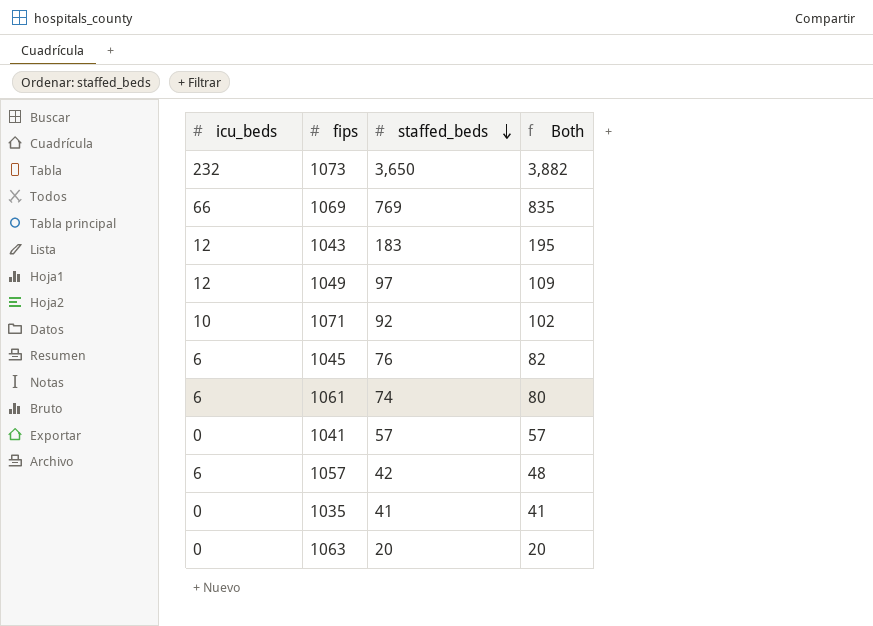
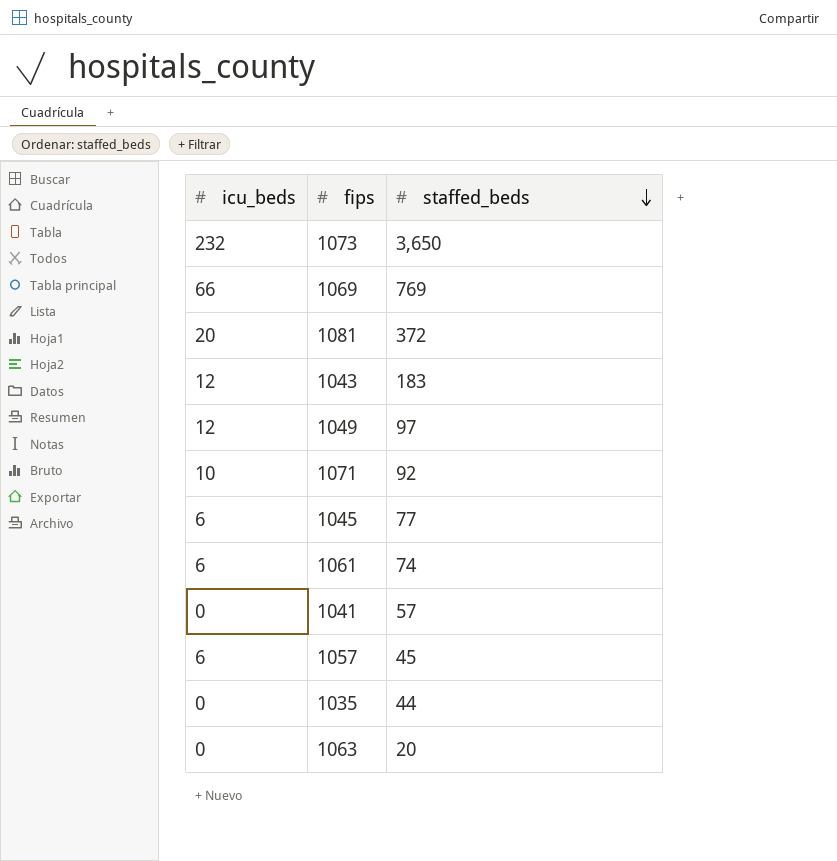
column Both | formula: [icu_beds] + [staffed_beds] -> none
row 1081: none -> 20 | 372
1045 | staffed_beds: 76 -> 77
1057 | staffed_beds: 42 -> 45
1035 | staffed_beds: 41 -> 44

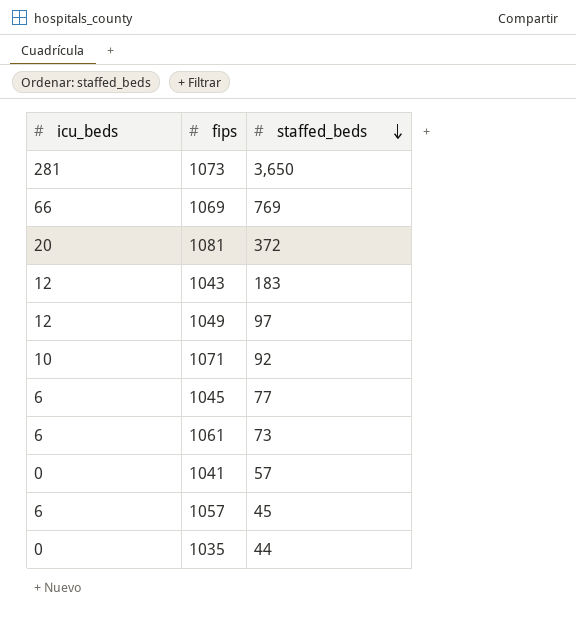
row 1063: 0 | 20 -> none
1073 | icu_beds: 232 -> 281
1061 | staffed_beds: 74 -> 73

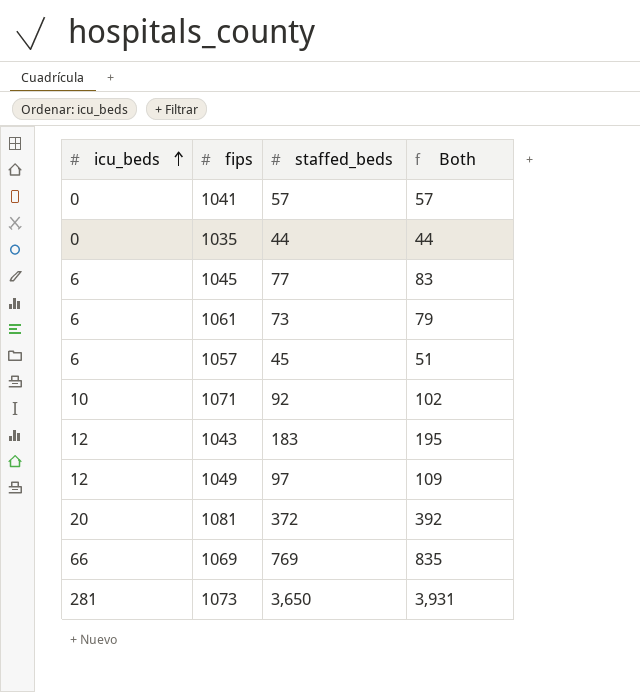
row order: staffed_beds descending -> icu_beds ascending
column Both | formula: none -> [icu_beds] + [staffed_beds]

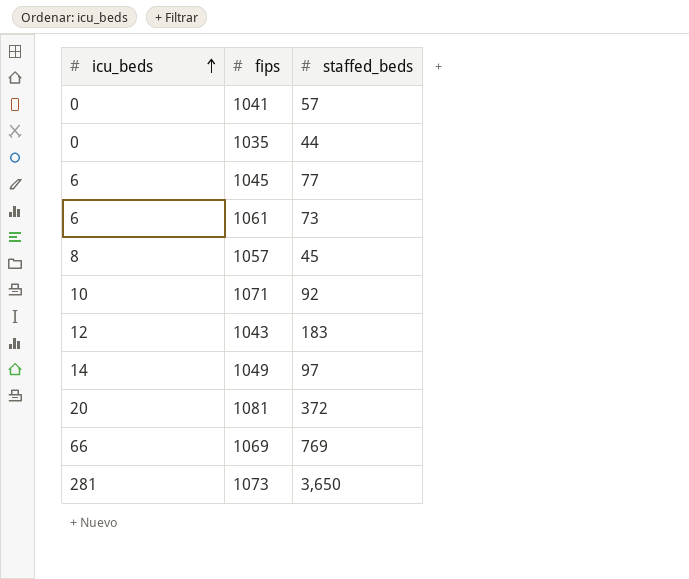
column Both | formula: [icu_beds] + [staffed_beds] -> none
1057 | icu_beds: 6 -> 8
1049 | icu_beds: 12 -> 14

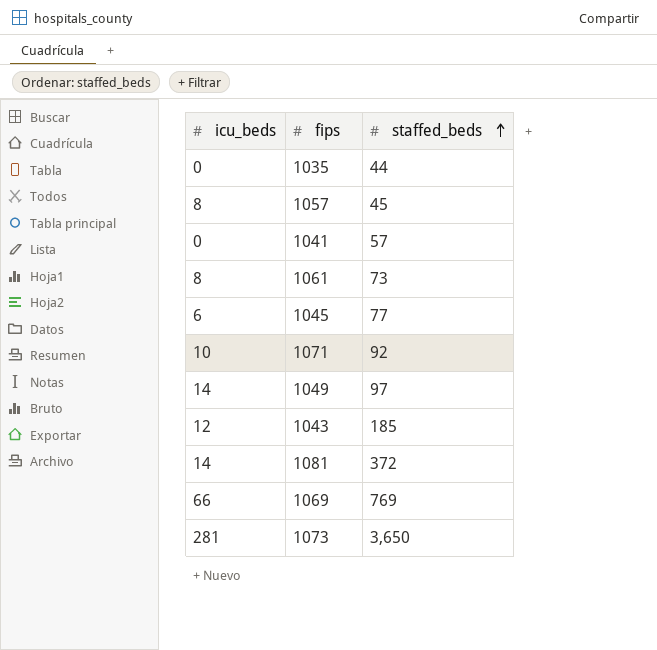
row order: icu_beds ascending -> staffed_beds ascending
1061 | icu_beds: 6 -> 8
1043 | staffed_beds: 183 -> 185
1081 | icu_beds: 20 -> 14

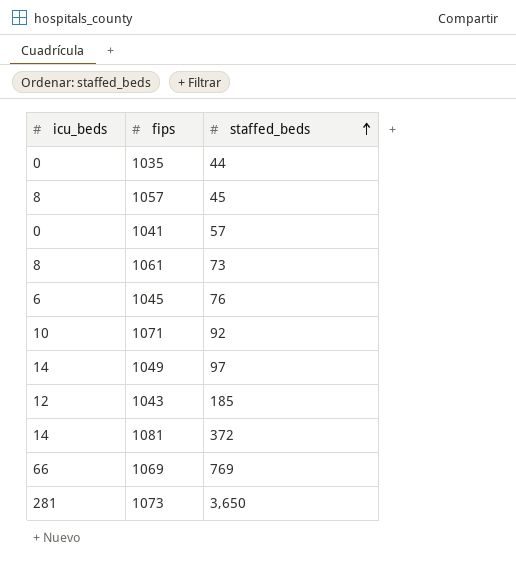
1045 | staffed_beds: 77 -> 76

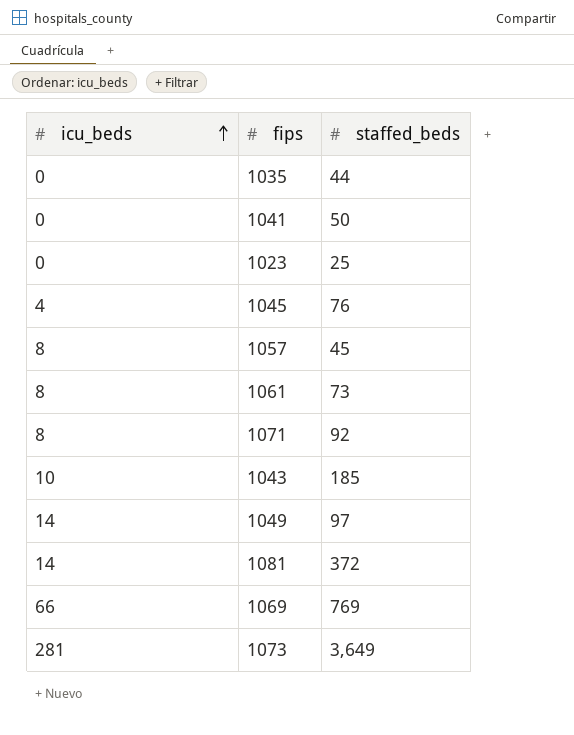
row order: staffed_beds ascending -> icu_beds ascending
1041 | staffed_beds: 57 -> 50
row 1023: none -> 0 | 25
1045 | icu_beds: 6 -> 4
1071 | icu_beds: 10 -> 8
1043 | icu_beds: 12 -> 10
1073 | staffed_beds: 3,650 -> 3,649

